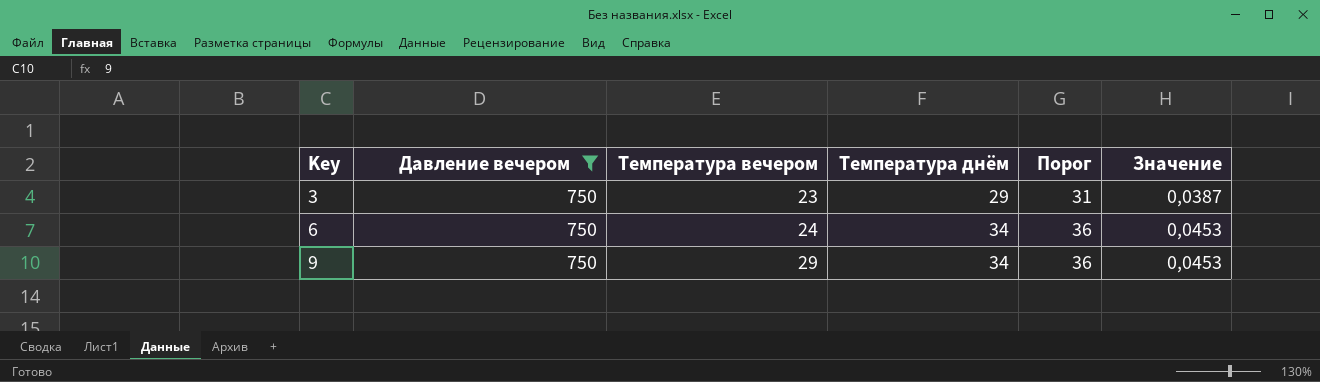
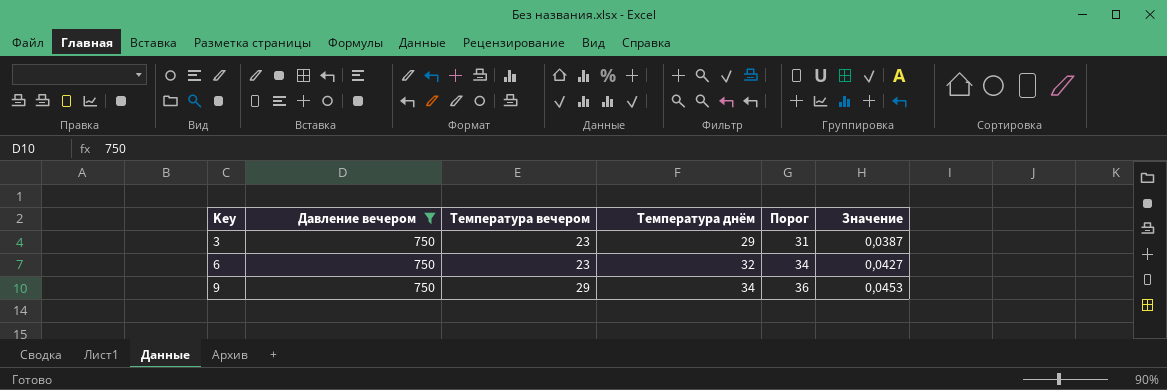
6 | Температура вечером: 24 -> 23
6 | Температура днём: 34 -> 32
6 | Порог: 36 -> 34
6 | Значение: 0,0453 -> 0,0427

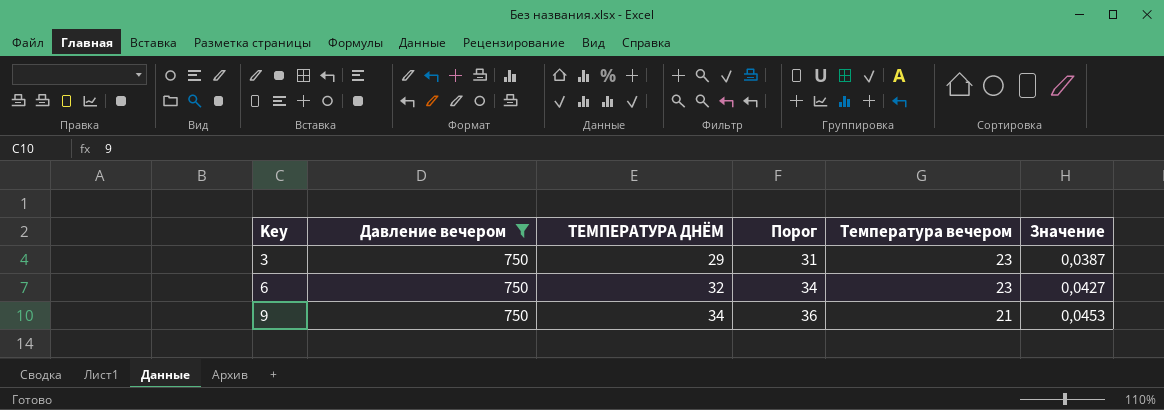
column name: Температура днём -> ТЕМПЕРАТУРА ДНЁМ
column Температура вечером | position: 3 -> 5
9 | Температура вечером: 29 -> 21

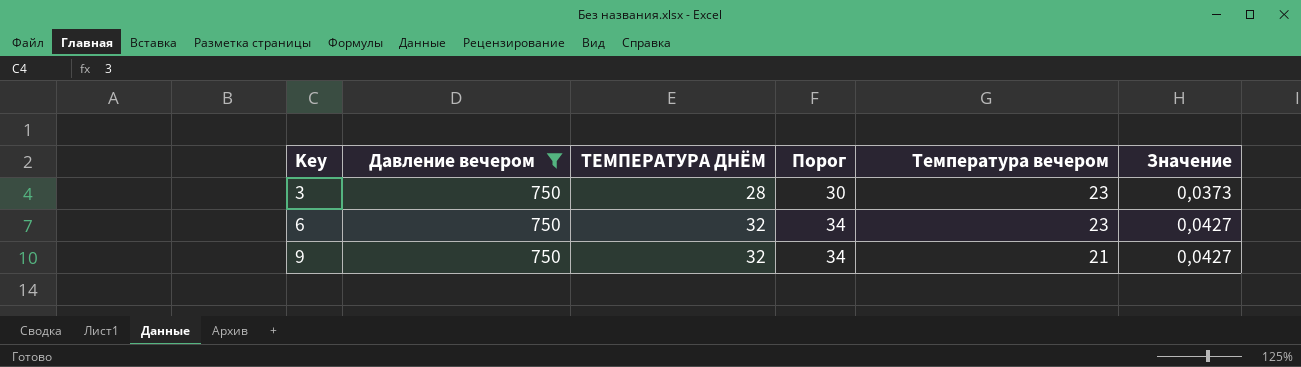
3 | ТЕМПЕРАТУРА ДНЁМ: 29 -> 28
3 | Порог: 31 -> 30
3 | Значение: 0,0387 -> 0,0373
9 | ТЕМПЕРАТУРА ДНЁМ: 34 -> 32
9 | Порог: 36 -> 34
9 | Значение: 0,0453 -> 0,0427

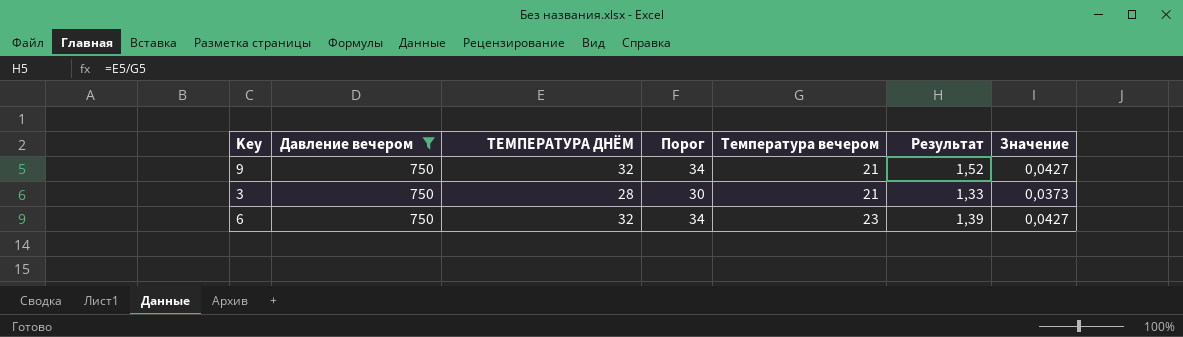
row order: Key ascending -> Температура вечером ascending
column Результат | formula: none -> [ТЕМПЕРАТУРА ДНЁМ] / [Температура вечером]
3 | Температура вечером: 23 -> 21

